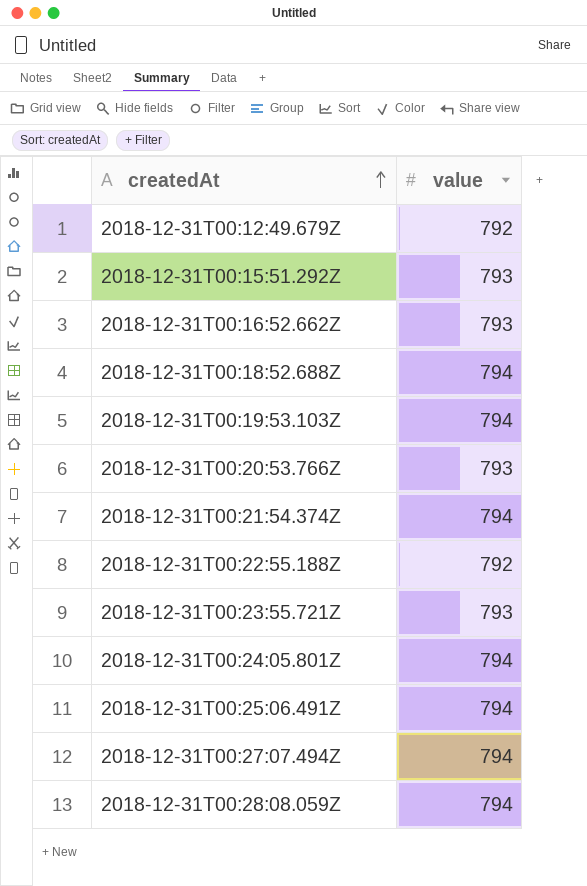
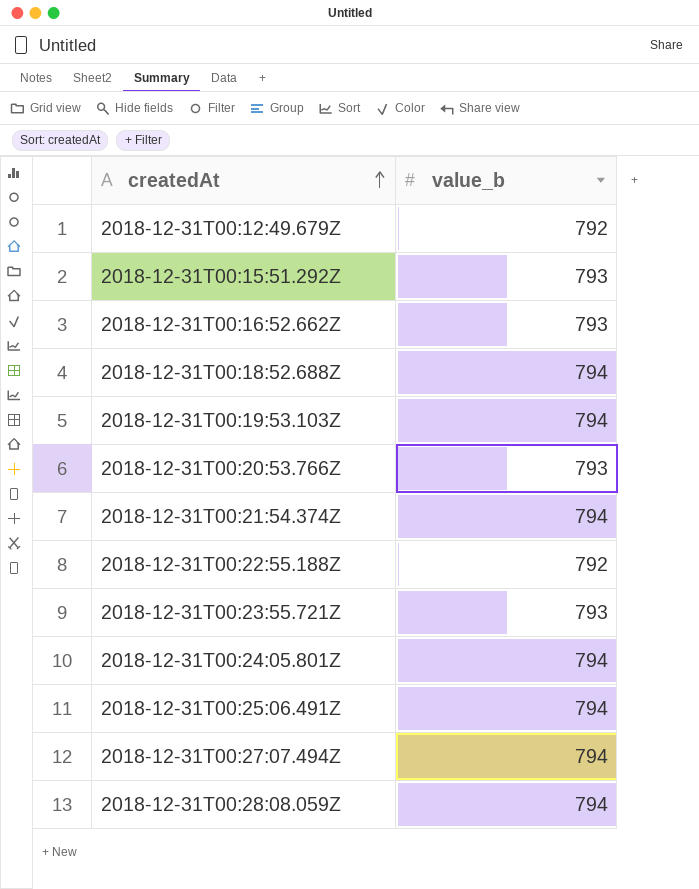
column name: value -> value_b

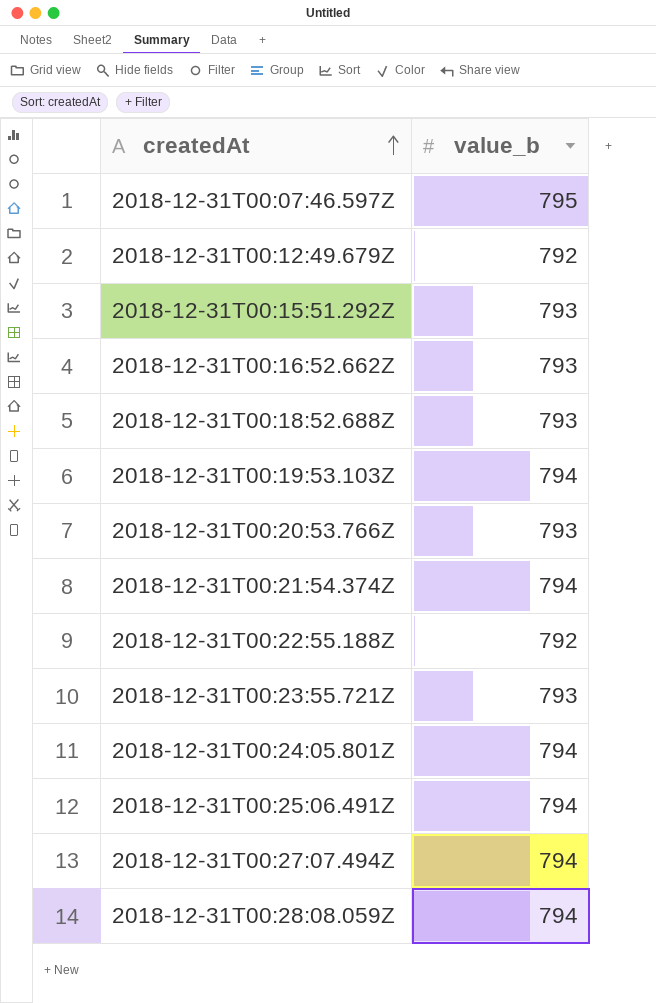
row 2018-12-31T00:07:46.597Z: none -> 795
2018-12-31T00:18:52.688Z | value_b: 794 -> 793

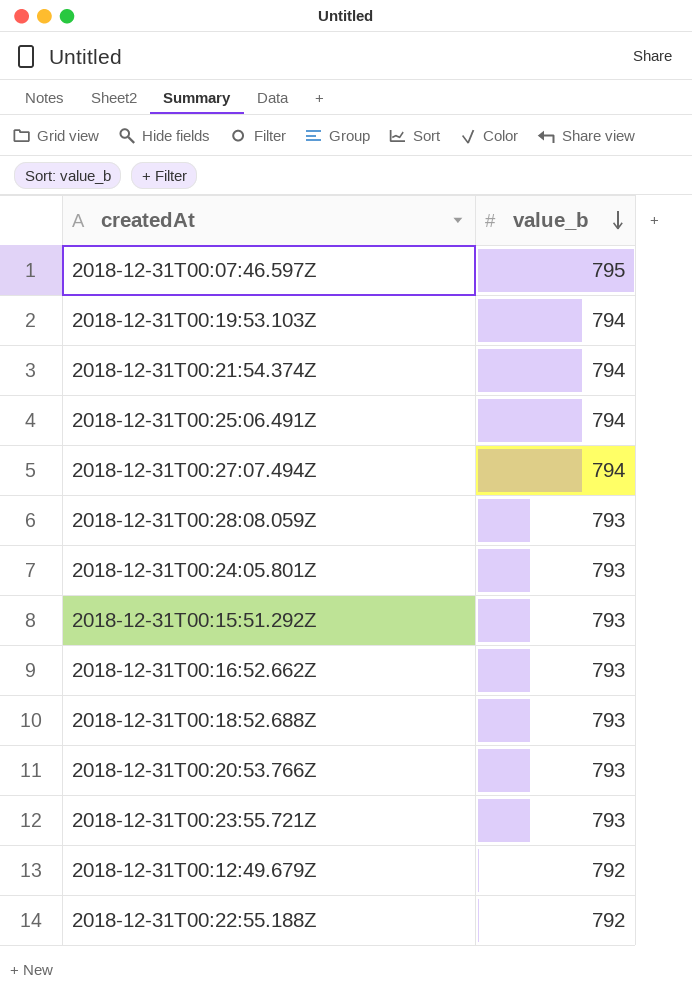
row order: createdAt ascending -> value_b descending
2018-12-31T00:28:08.059Z | value_b: 794 -> 793
2018-12-31T00:24:05.801Z | value_b: 794 -> 793

